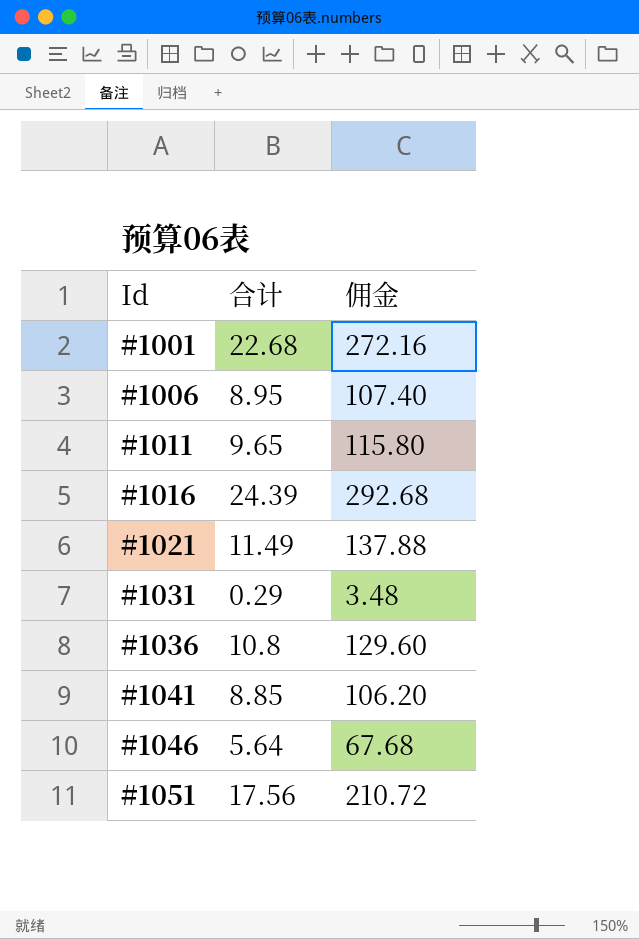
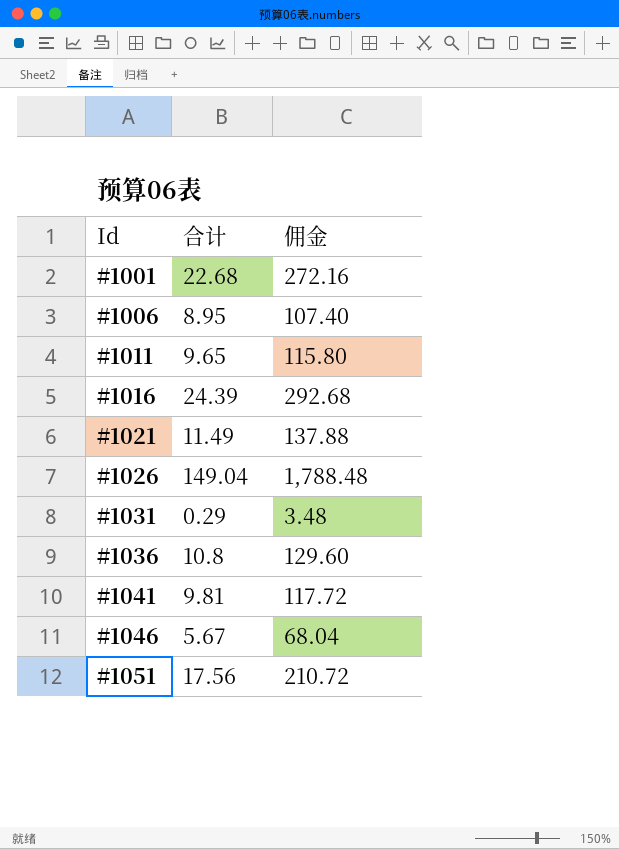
row #1026: none -> 149.04 | 1,788.48
#1041 | 合计: 8.85 -> 9.81
#1041 | 佣金: 106.20 -> 117.72
#1046 | 合计: 5.64 -> 5.67
#1046 | 佣金: 67.68 -> 68.04

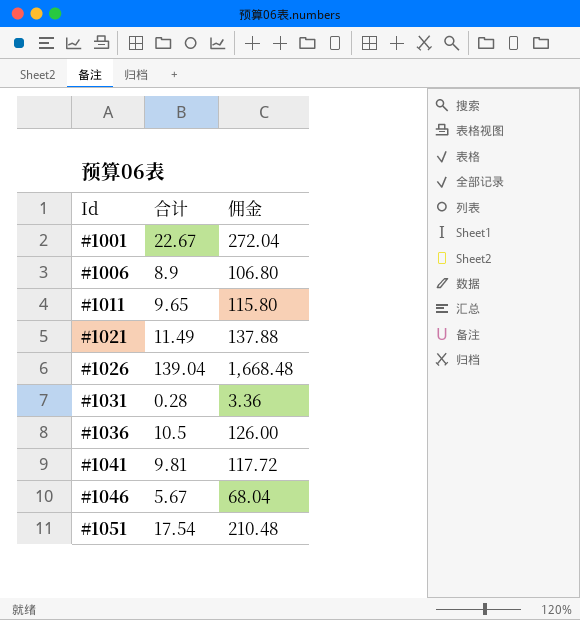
row #1016: 24.39 | 292.68 -> none
#1001 | 合计: 22.68 -> 22.67
#1001 | 佣金: 272.16 -> 272.04
#1006 | 合计: 8.95 -> 8.9
#1006 | 佣金: 107.40 -> 106.80
#1026 | 合计: 149.04 -> 139.04
#1026 | 佣金: 1,788.48 -> 1,668.48
#1031 | 合计: 0.29 -> 0.28
#1031 | 佣金: 3.48 -> 3.36
#1036 | 合计: 10.8 -> 10.5
#1036 | 佣金: 129.60 -> 126.00
#1051 | 合计: 17.56 -> 17.54
#1051 | 佣金: 210.72 -> 210.48

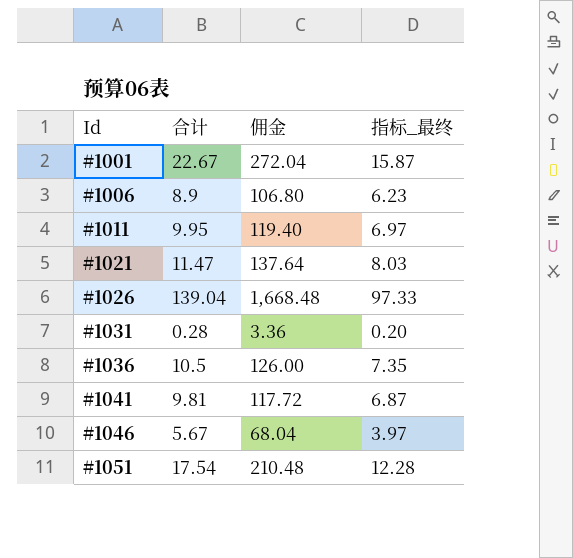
column 指标_最终 | formula: none -> [合计] * 0.7
#1011 | 合计: 9.65 -> 9.95
#1011 | 佣金: 115.80 -> 119.40
#1021 | 合计: 11.49 -> 11.47
#1021 | 佣金: 137.88 -> 137.64

